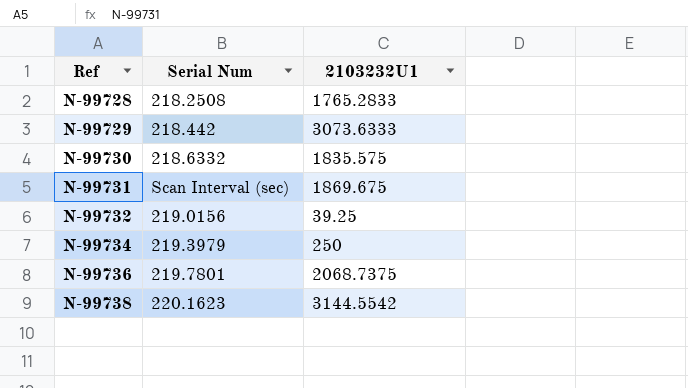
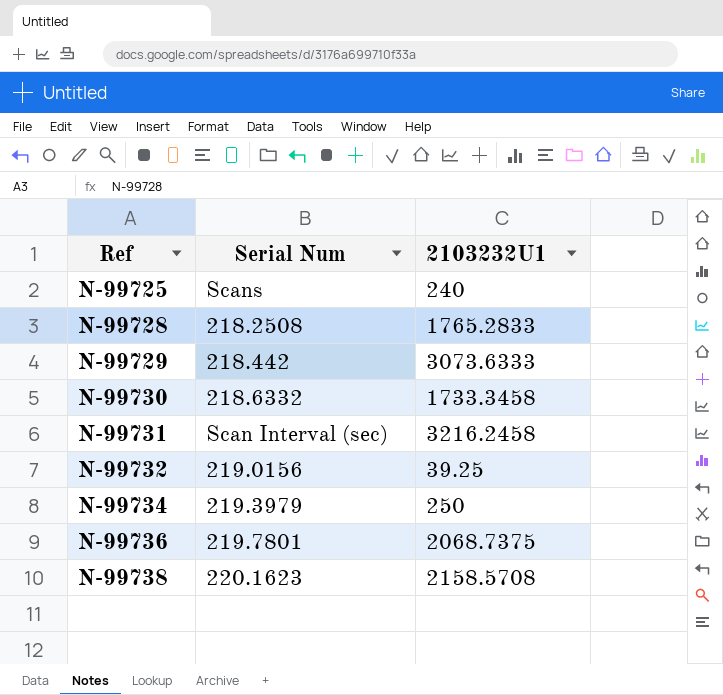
row N-99725: none -> Scans | 240
N-99730 | 2103232U1: 1835.575 -> 1733.3458
N-99731 | 2103232U1: 1869.675 -> 3216.2458
N-99738 | 2103232U1: 3144.5542 -> 2158.5708

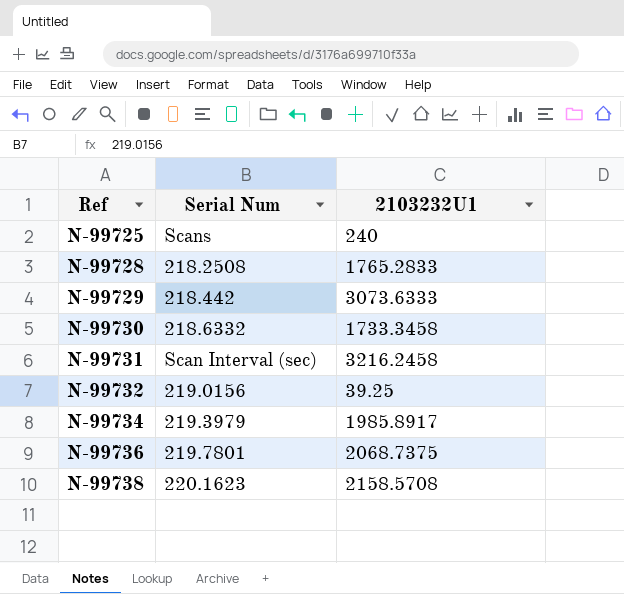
N-99734 | 2103232U1: 250 -> 1985.8917

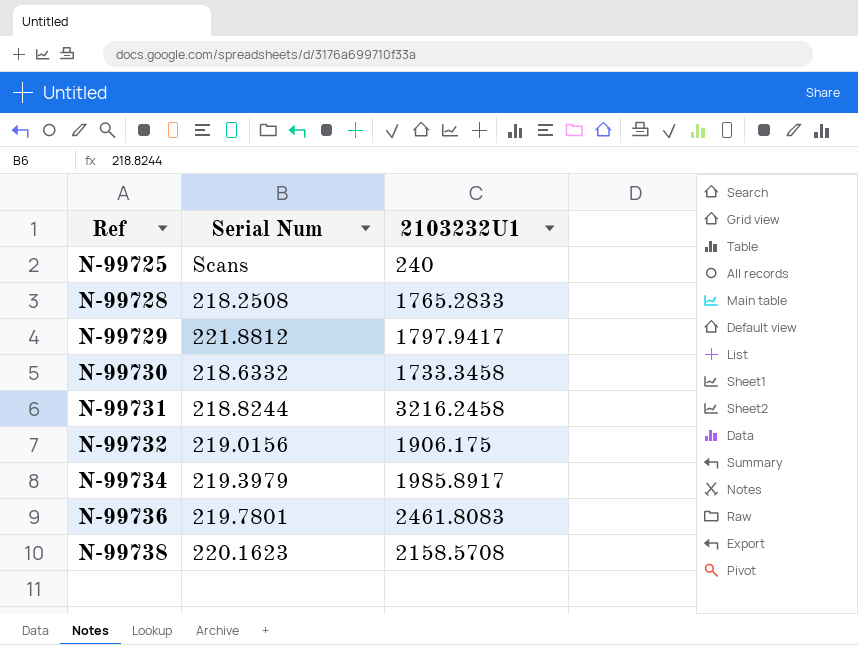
N-99729 | Serial Num: 218.442 -> 221.8812
N-99729 | 2103232U1: 3073.6333 -> 1797.9417
N-99731 | Serial Num: Scan Interval (sec) -> 218.8244
N-99732 | 2103232U1: 39.25 -> 1906.175
N-99736 | 2103232U1: 2068.7375 -> 2461.8083

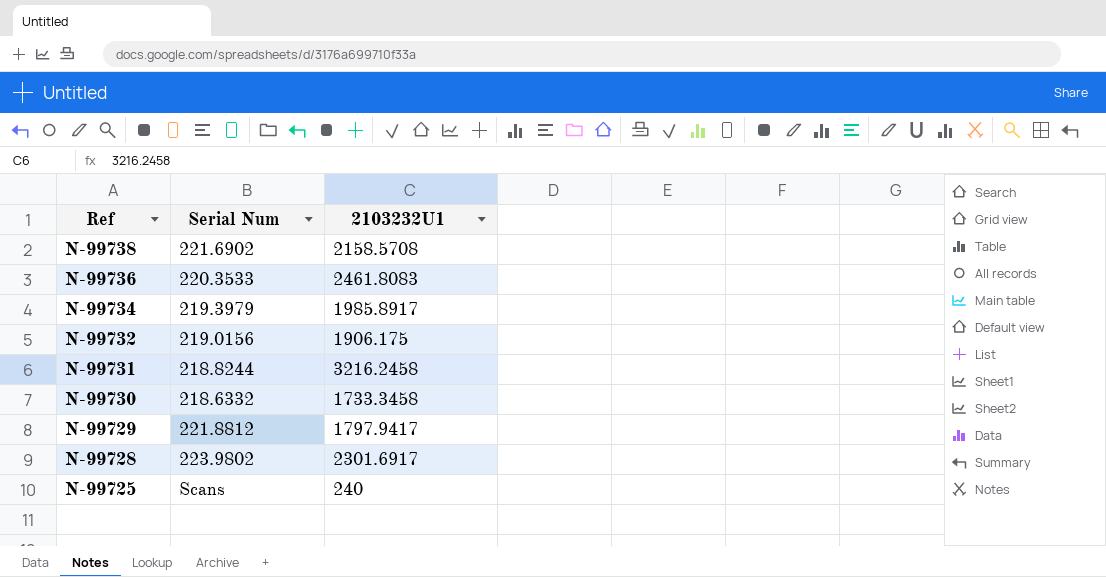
row order: Ref ascending -> Ref descending
N-99738 | Serial Num: 220.1623 -> 221.6902
N-99736 | Serial Num: 219.7801 -> 220.3533
N-99728 | Serial Num: 218.2508 -> 223.9802
N-99728 | 2103232U1: 1765.2833 -> 2301.6917

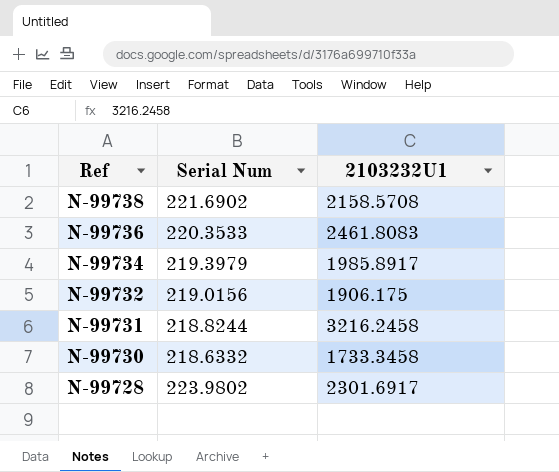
row N-99729: 221.8812 | 1797.9417 -> none
row N-99725: Scans | 240 -> none

